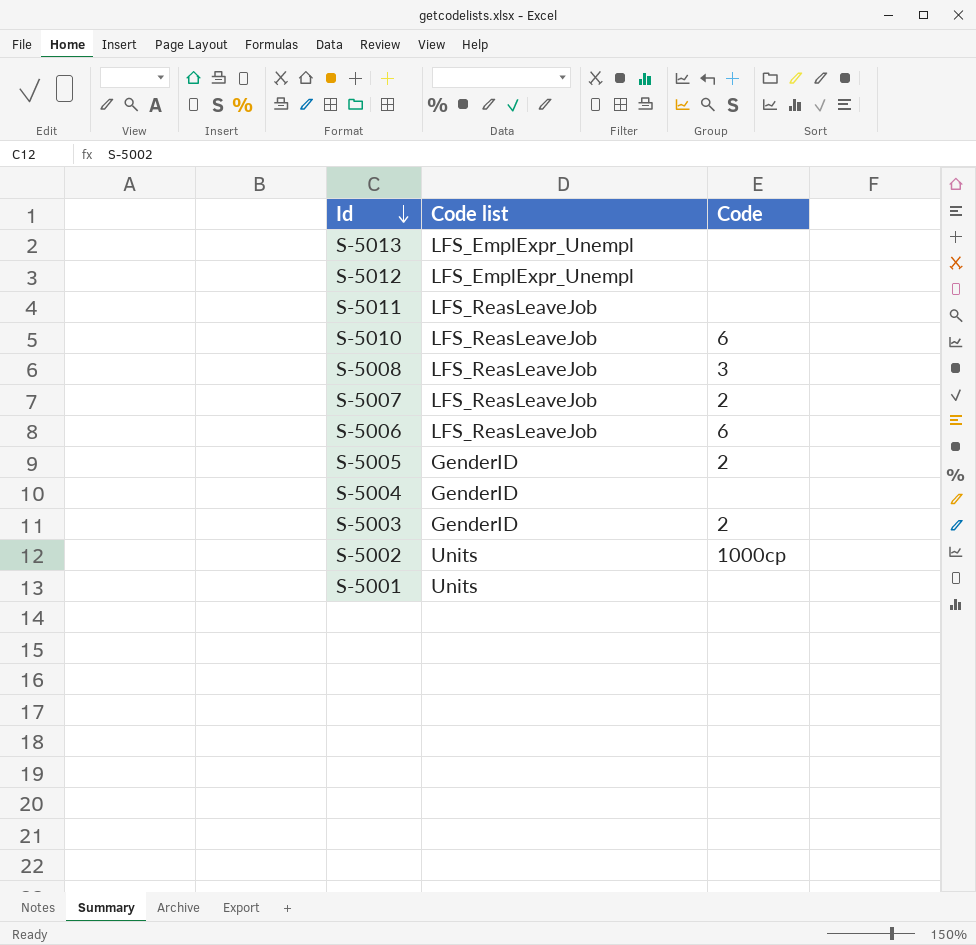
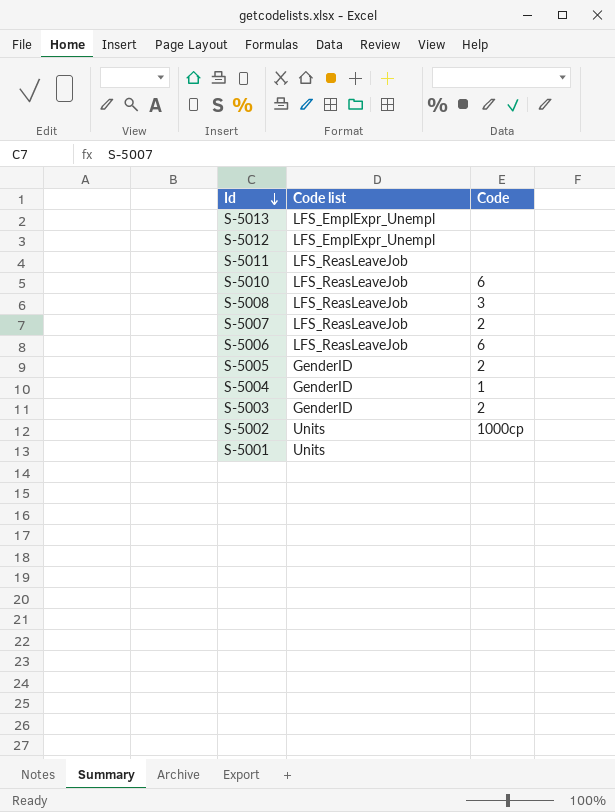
S-5004 | Code: none -> 1

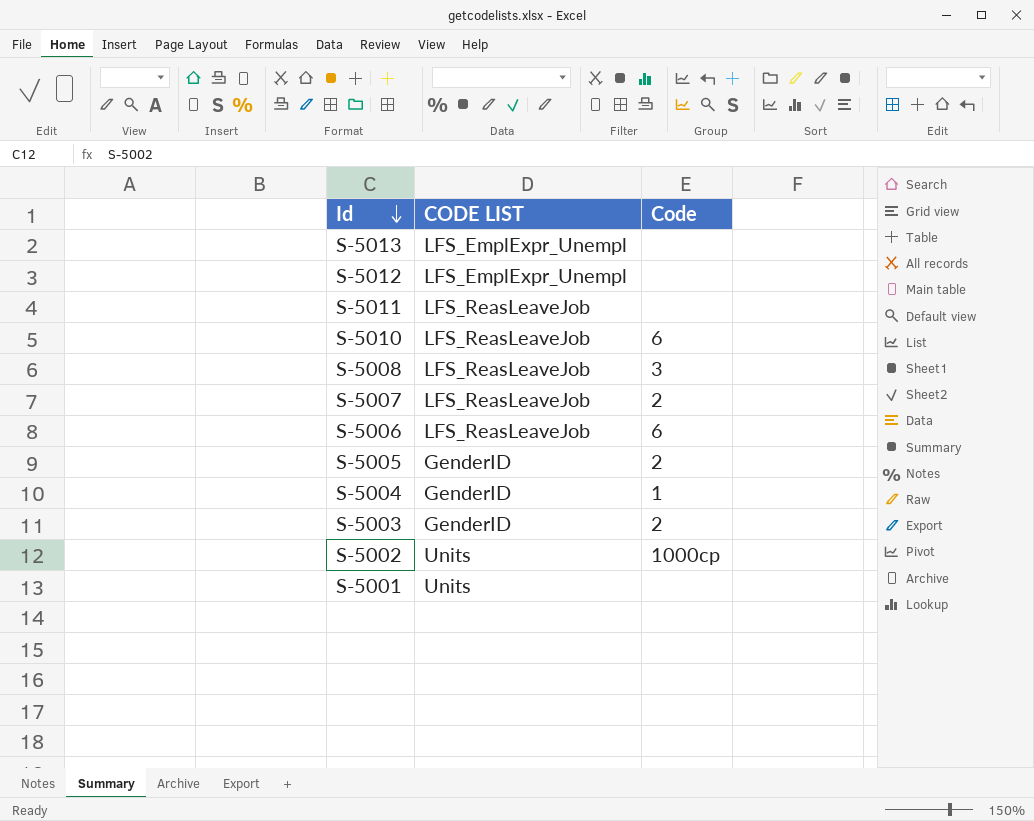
column name: Code list -> CODE LIST

